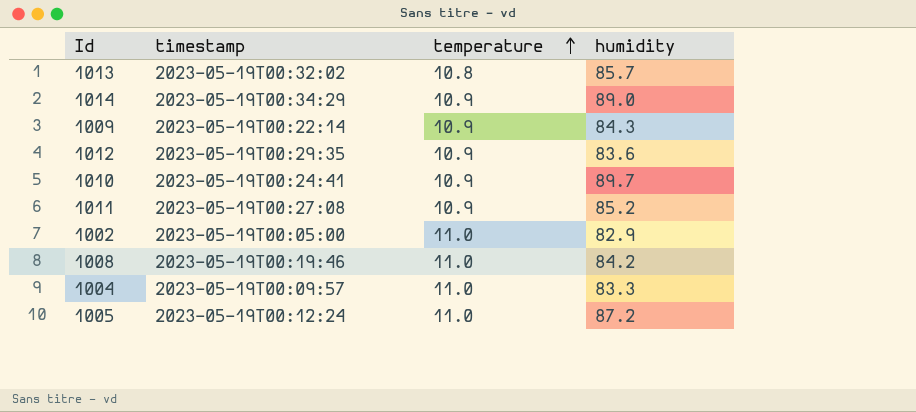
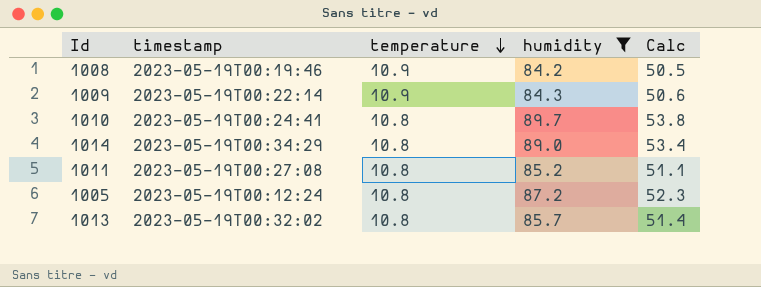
filter: none -> humidity >= 84.2
row order: temperature ascending -> temperature descending
column Calc | formula: none -> [humidity] * 0.6
1008 | temperature: 11.0 -> 10.9
1010 | temperature: 10.9 -> 10.8
1014 | temperature: 10.9 -> 10.8
1011 | temperature: 10.9 -> 10.8
1005 | temperature: 11.0 -> 10.8

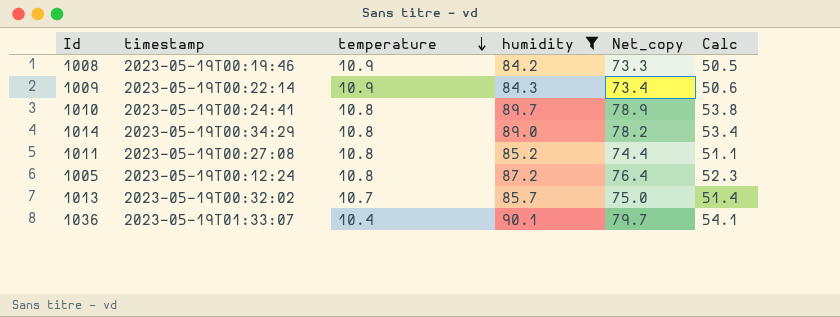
column Net_copy | formula: none -> [humidity] - [temperature]
1013 | temperature: 10.8 -> 10.7
row 1036: none -> 2023-05-19T01:33:07 | 10.4 | 90.1 | 79.7 | 54.1

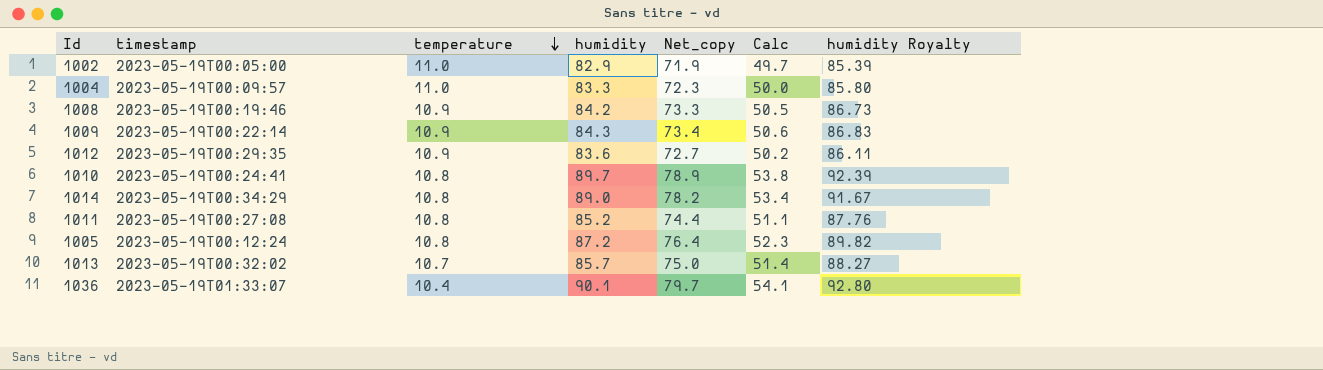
filter: humidity >= 84.2 -> none
column humidity Royalty | formula: none -> [humidity] * 1.03

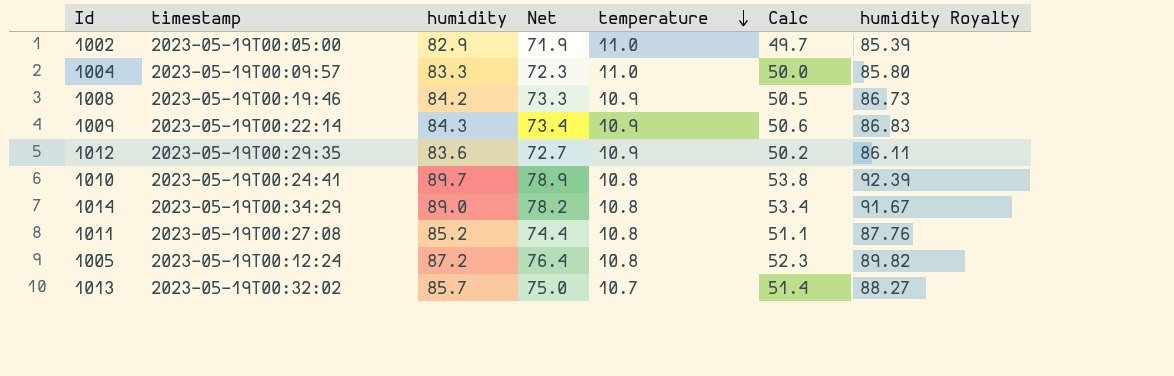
column name: Net_copy -> Net
column temperature | position: 3 -> 5
row 1036: 2023-05-19T01:33:07 | 10.4 | 90.1 | 79.7 | 54.1 | 92.80 -> none

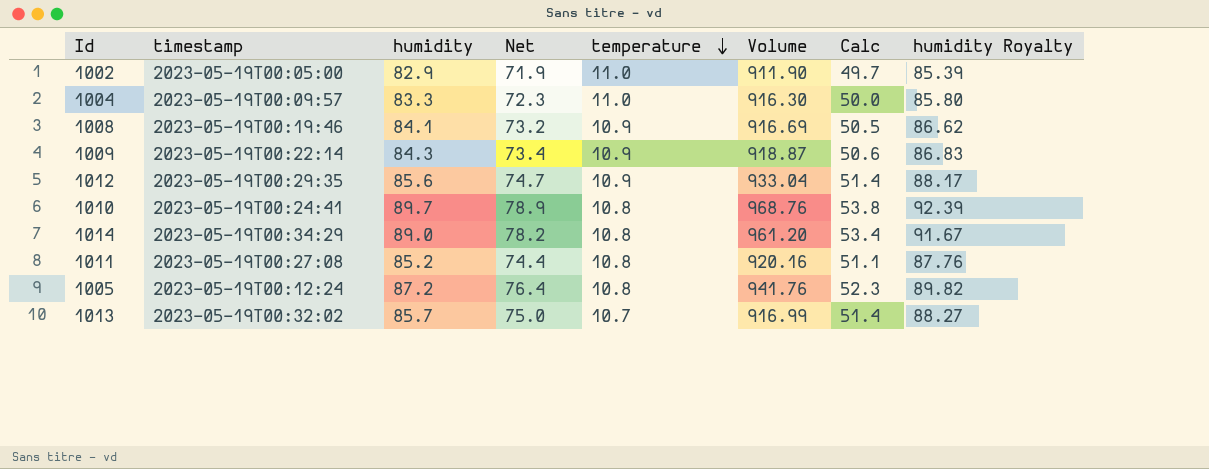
column Volume | formula: none -> [humidity] * [temperature]
1008 | humidity: 84.2 -> 84.1
1008 | Net: 73.3 -> 73.2
1008 | humidity Royalty: 86.73 -> 86.62
1012 | humidity: 83.6 -> 85.6
1012 | Net: 72.7 -> 74.7
1012 | Calc: 50.2 -> 51.4
1012 | humidity Royalty: 86.11 -> 88.17

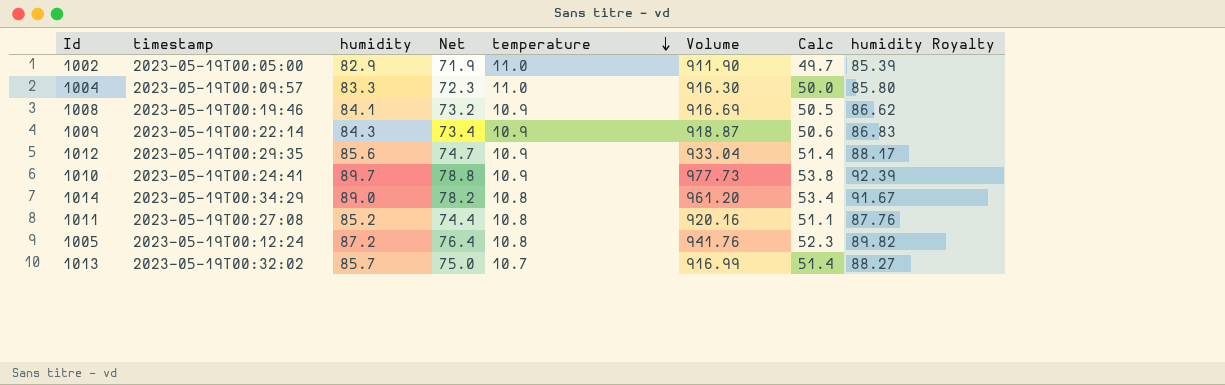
1010 | Net: 78.9 -> 78.8
1010 | temperature: 10.8 -> 10.9
1010 | Volume: 968.76 -> 977.73

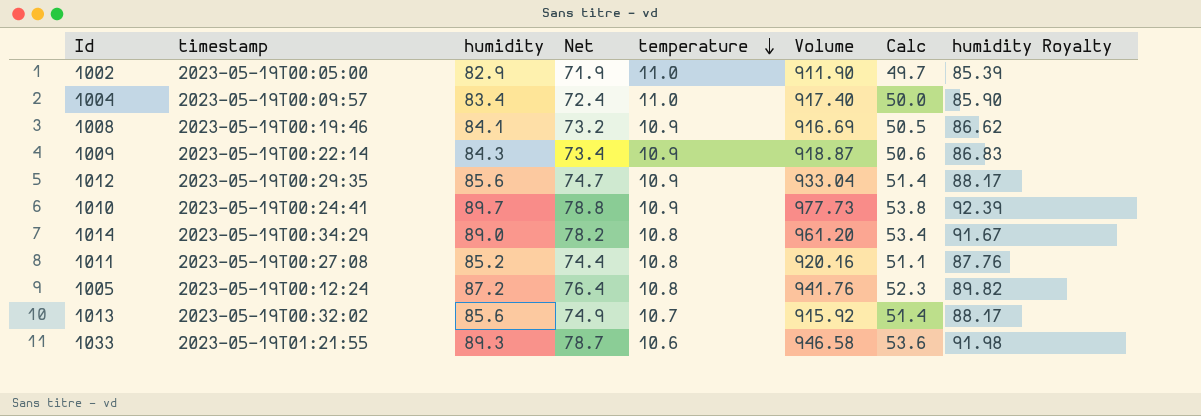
1004 | humidity: 83.3 -> 83.4
1004 | Net: 72.3 -> 72.4
1004 | Volume: 916.30 -> 917.40
1004 | humidity Royalty: 85.80 -> 85.90
1013 | humidity: 85.7 -> 85.6
1013 | Net: 75.0 -> 74.9
1013 | Volume: 916.99 -> 915.92
1013 | humidity Royalty: 88.27 -> 88.17
row 1033: none -> 2023-05-19T01:21:55 | 89.3 | 78.7 | 10.6 | 946.58 | 53.6 | 91.98

